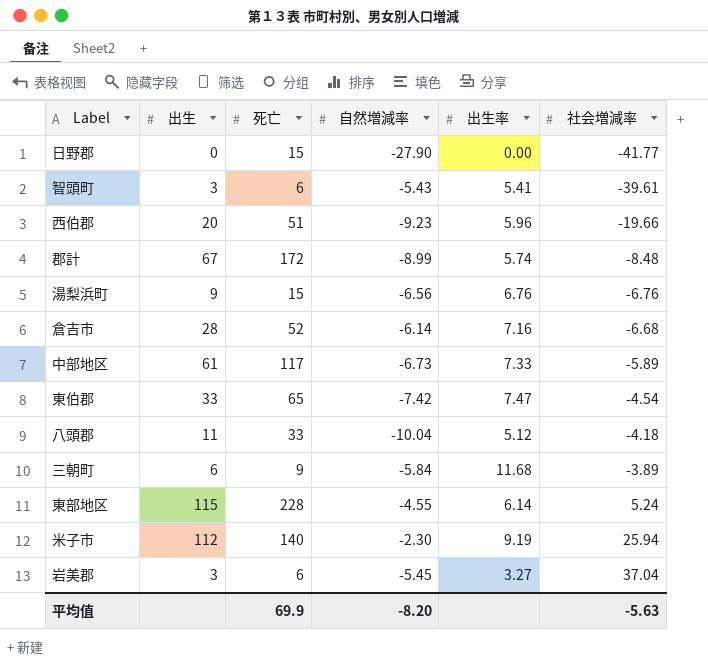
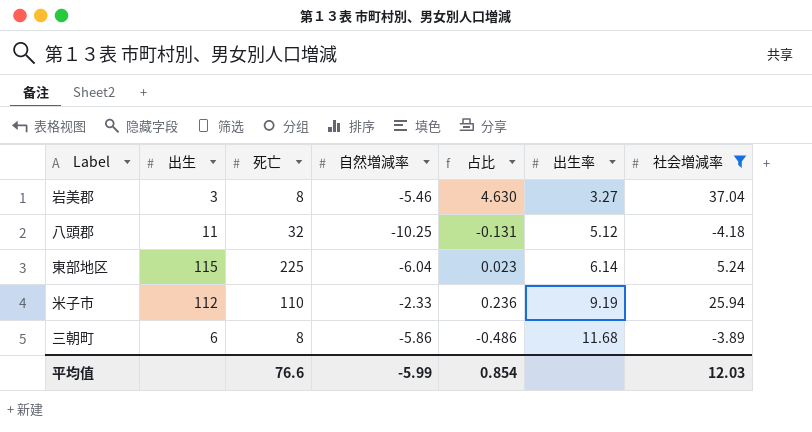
filter: none -> 社会増減率 >= -4.18
row order: 社会増減率 ascending -> 出生率 ascending
column 占比 | formula: none -> [社会増減率] / [死亡]
岩美郡 | 死亡: 6 -> 8
岩美郡 | 自然増減率: -5.45 -> -5.46
八頭郡 | 死亡: 33 -> 32
八頭郡 | 自然増減率: -10.04 -> -10.25
東部地区 | 死亡: 228 -> 225
東部地区 | 自然増減率: -4.55 -> -6.04
米子市 | 死亡: 140 -> 110
米子市 | 自然増減率: -2.30 -> -2.33
三朝町 | 死亡: 9 -> 8
三朝町 | 自然増減率: -5.84 -> -5.86
平均值 | 死亡: 69.9 -> 76.6
平均值 | 自然増減率: -8.20 -> -5.99
平均值 | 社会増減率: -5.63 -> 12.03

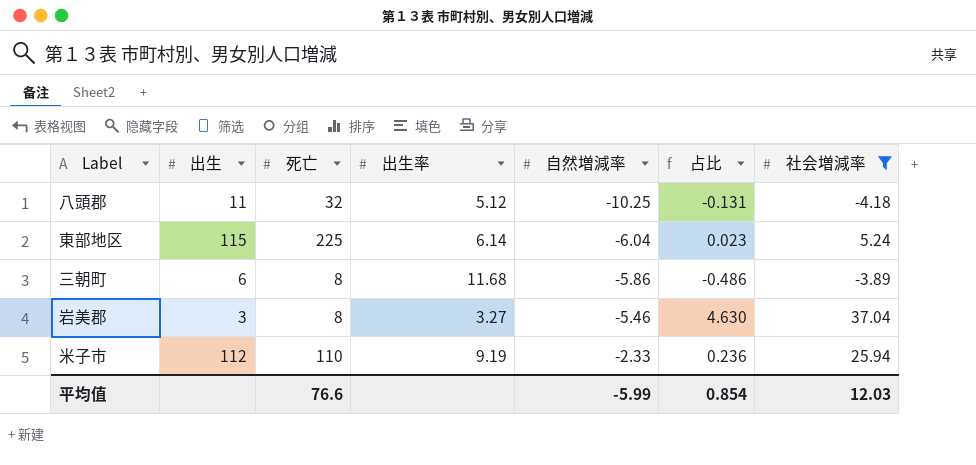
row order: 出生率 ascending -> 自然増減率 ascending
column 出生率 | position: 6 -> 4

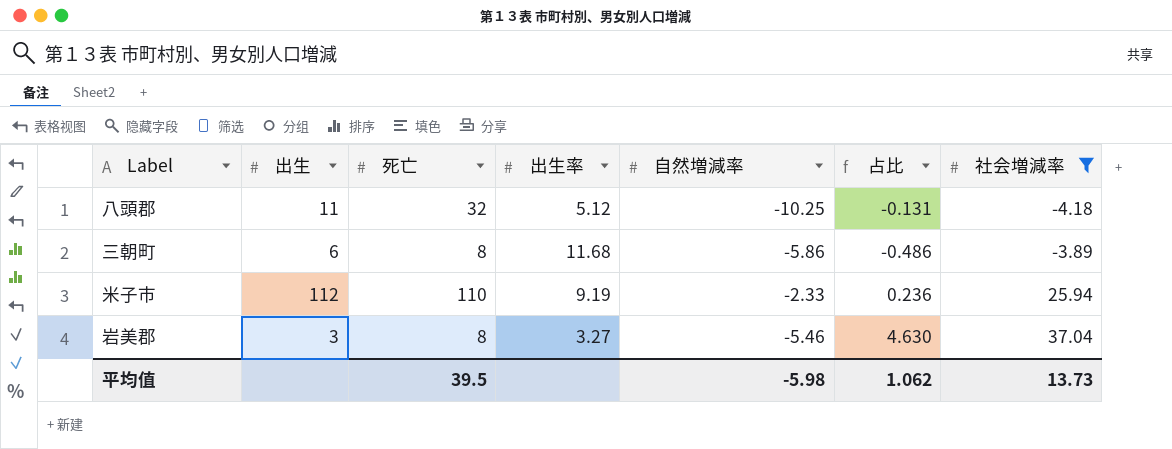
row order: 自然増減率 ascending -> 社会増減率 ascending
row 東部地区: 115 | 225 | 6.14 | -6.04 | 0.023 | 5.24 -> none
平均值 | 死亡: 76.6 -> 39.5
平均值 | 自然増減率: -5.99 -> -5.98
平均值 | 占比: 0.854 -> 1.062
平均值 | 社会増減率: 12.03 -> 13.73

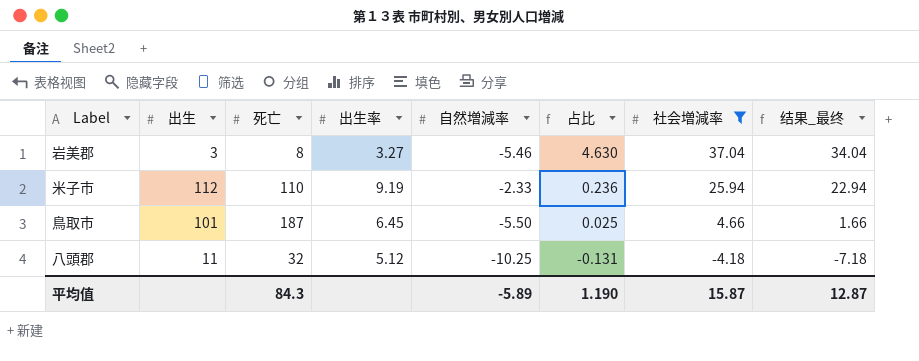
row order: 社会増減率 ascending -> 占比 descending
column 结果_最终 | formula: none -> [社会増減率] - 3
row 三朝町: 6 | 8 | 11.68 | -5.86 | -0.486 | -3.89 -> none
row 鳥取市: none -> 101 | 187 | 6.45 | -5.50 | 0.025 | 4.66 | 1.66
平均值 | 死亡: 39.5 -> 84.3
平均值 | 自然増減率: -5.98 -> -5.89
平均值 | 占比: 1.062 -> 1.190
平均值 | 社会増減率: 13.73 -> 15.87

